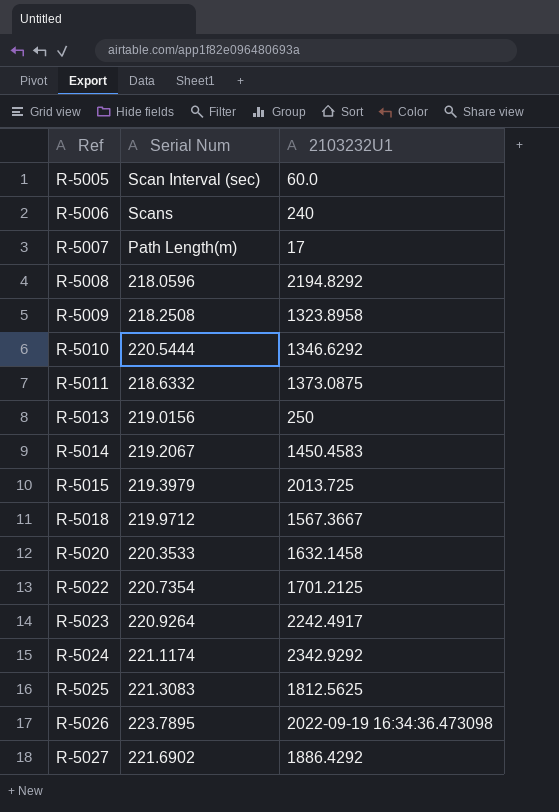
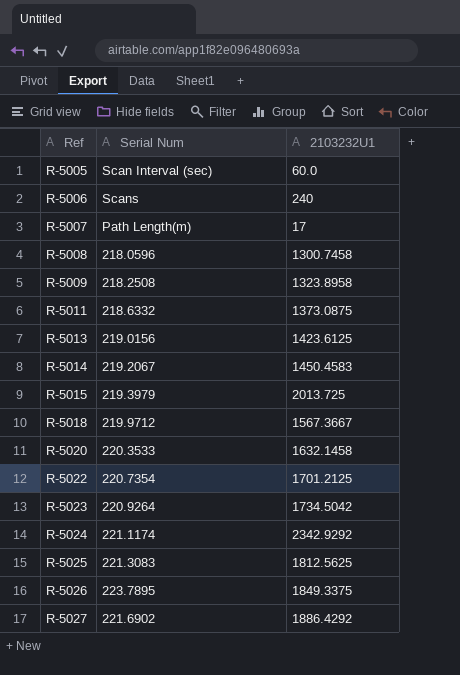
row R-5010: 220.5444 | 1346.6292 -> none
R-5008 | 2103232U1: 2194.8292 -> 1300.7458
R-5013 | 2103232U1: 250 -> 1423.6125
R-5023 | 2103232U1: 2242.4917 -> 1734.5042
R-5026 | 2103232U1: 2022-09-19 16:34:36.473098 -> 1849.3375

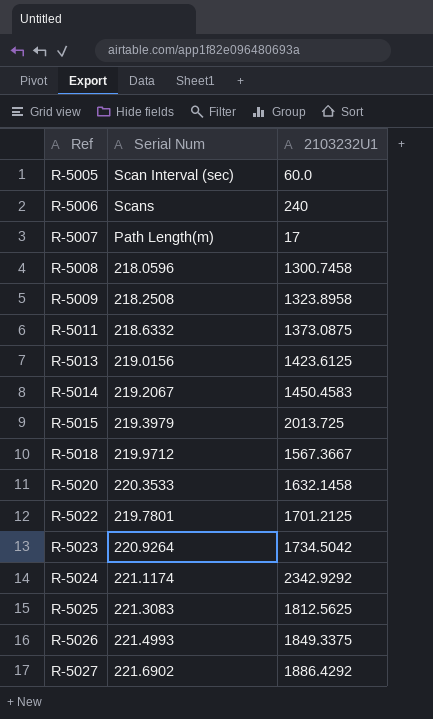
R-5022 | Serial Num: 220.7354 -> 219.7801
R-5026 | Serial Num: 223.7895 -> 221.4993

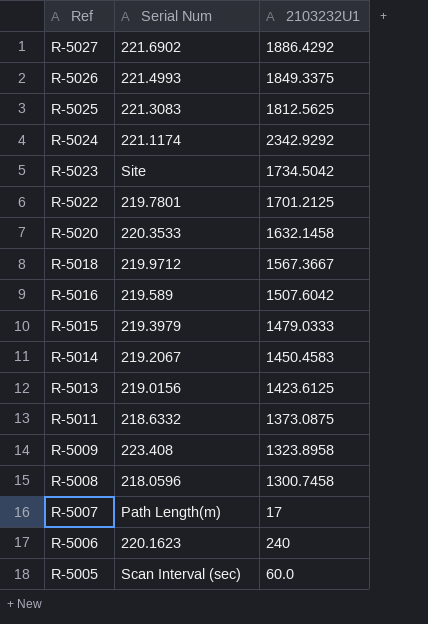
row order: Ref ascending -> Ref descending
R-5023 | Serial Num: 220.9264 -> Site
row R-5016: none -> 219.589 | 1507.6042
R-5015 | 2103232U1: 2013.725 -> 1479.0333
R-5009 | Serial Num: 218.2508 -> 223.408
R-5006 | Serial Num: Scans -> 220.1623

